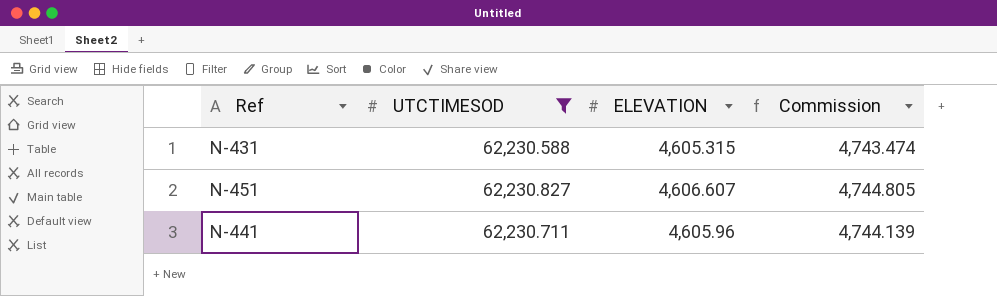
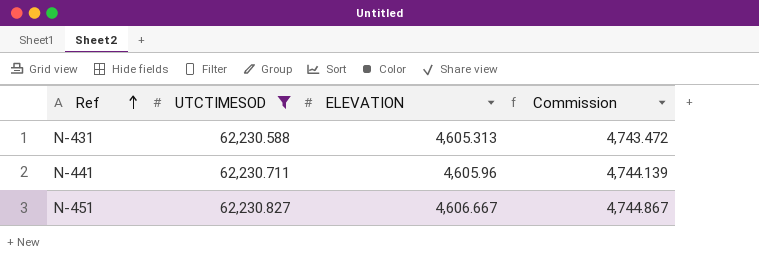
row order: none -> Ref ascending
N-431 | ELEVATION: 4,605.315 -> 4,605.313
N-431 | Commission: 4,743.474 -> 4,743.472
N-451 | ELEVATION: 4,606.607 -> 4,606.667
N-451 | Commission: 4,744.805 -> 4,744.867

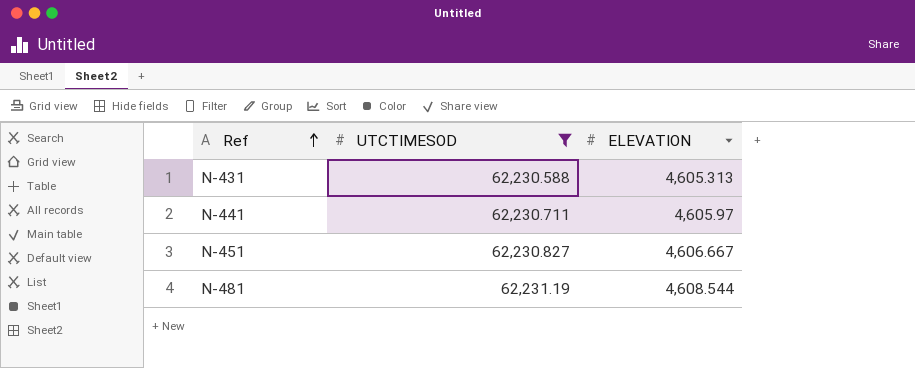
column Commission | formula: [ELEVATION] * 1.03 -> none
N-441 | ELEVATION: 4,605.96 -> 4,605.97
row N-481: none -> 62,231.19 | 4,608.544

